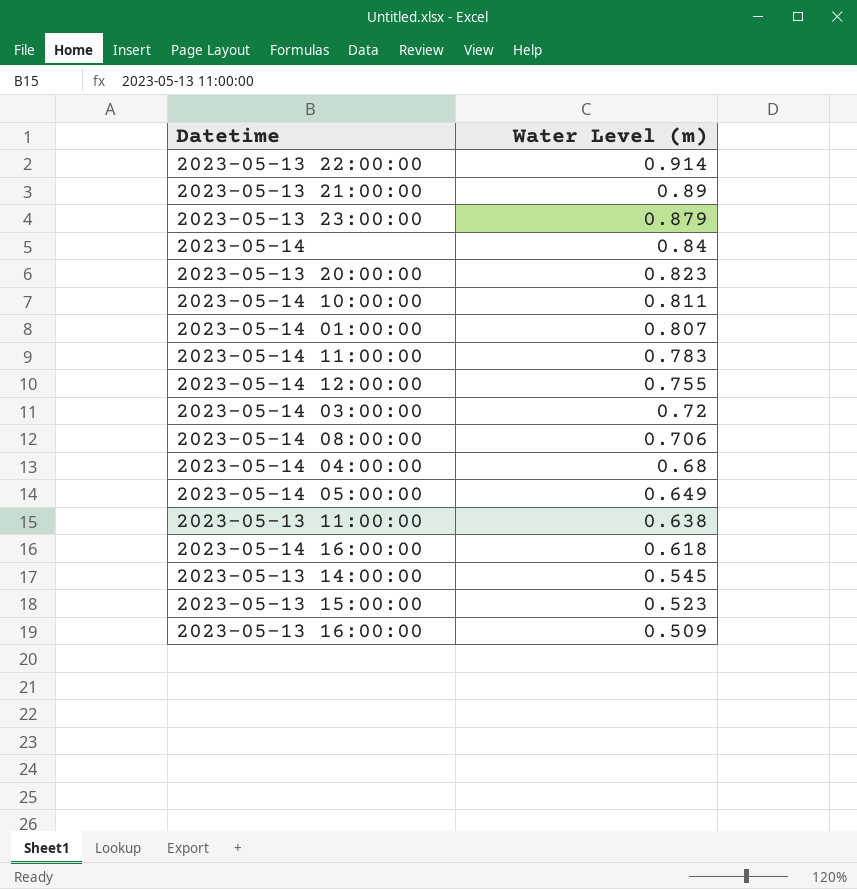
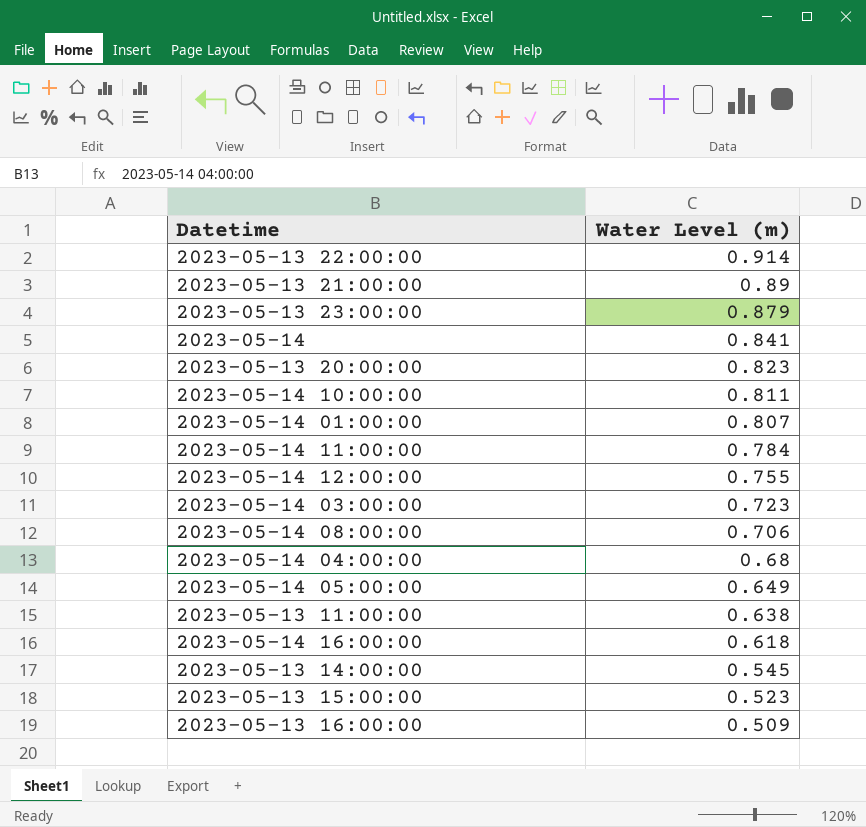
2023-05-14 | Water Level (m): 0.84 -> 0.841
2023-05-14 11:00:00 | Water Level (m): 0.783 -> 0.784
2023-05-14 03:00:00 | Water Level (m): 0.72 -> 0.723

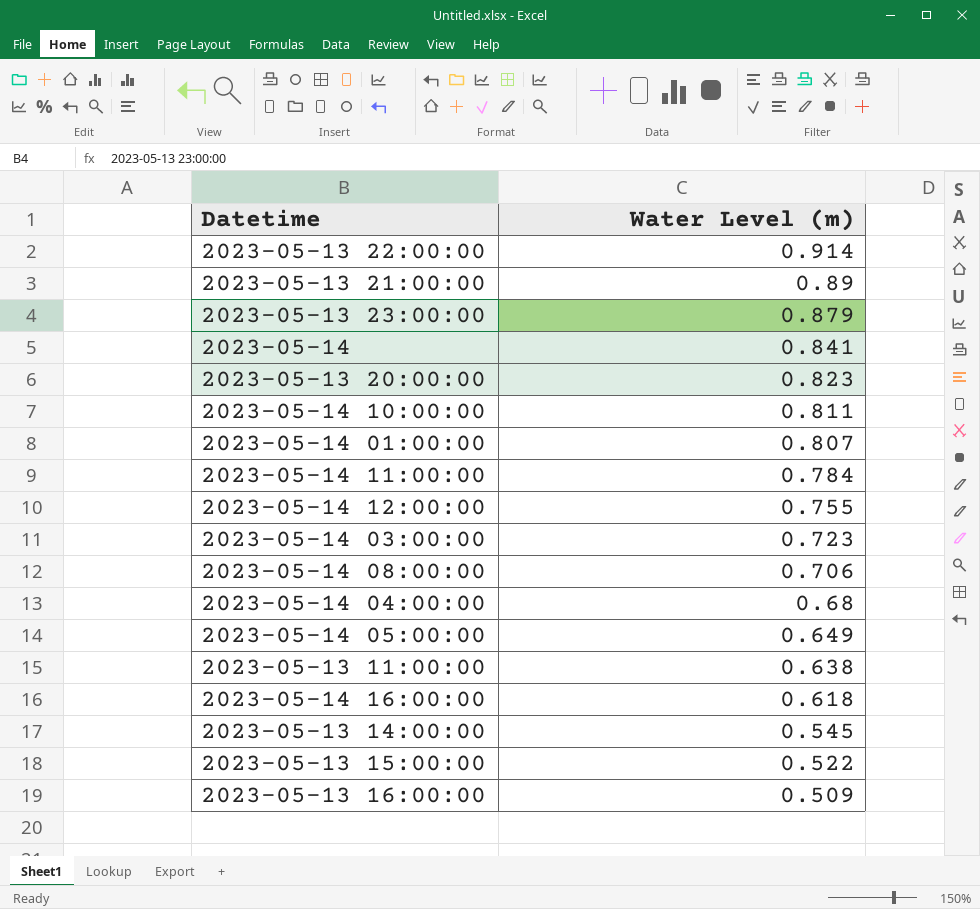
2023-05-13 15:00:00 | Water Level (m): 0.523 -> 0.522

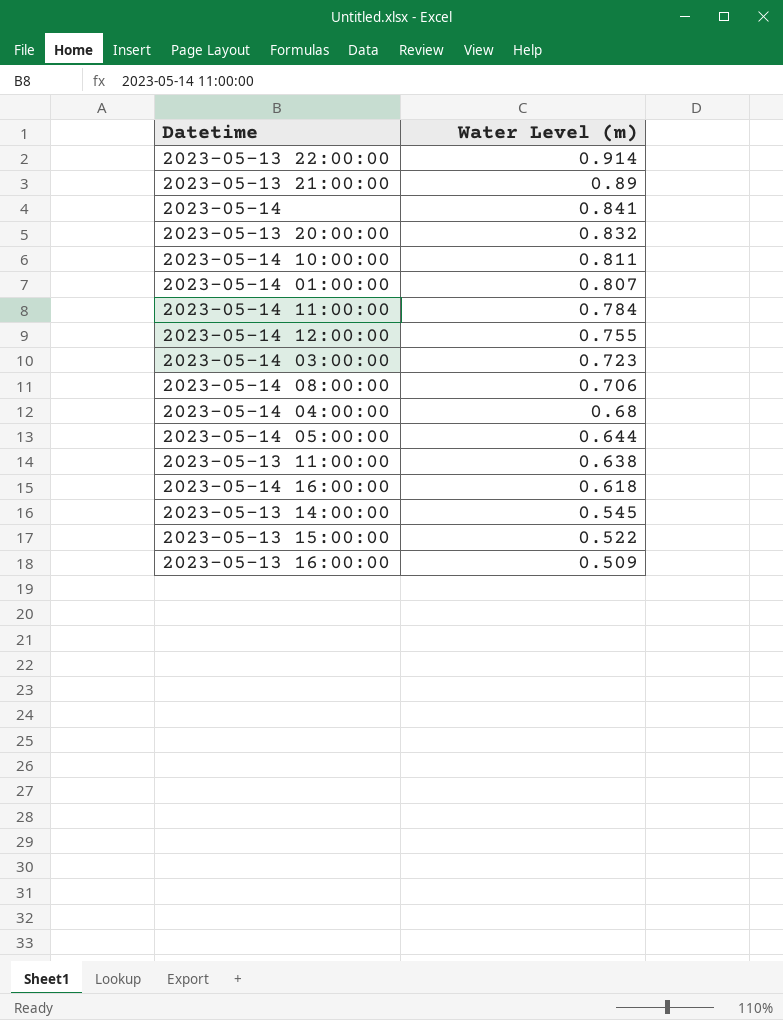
row 2023-05-13 23:00:00: 0.879 -> none
2023-05-13 20:00:00 | Water Level (m): 0.823 -> 0.832
2023-05-14 05:00:00 | Water Level (m): 0.649 -> 0.644

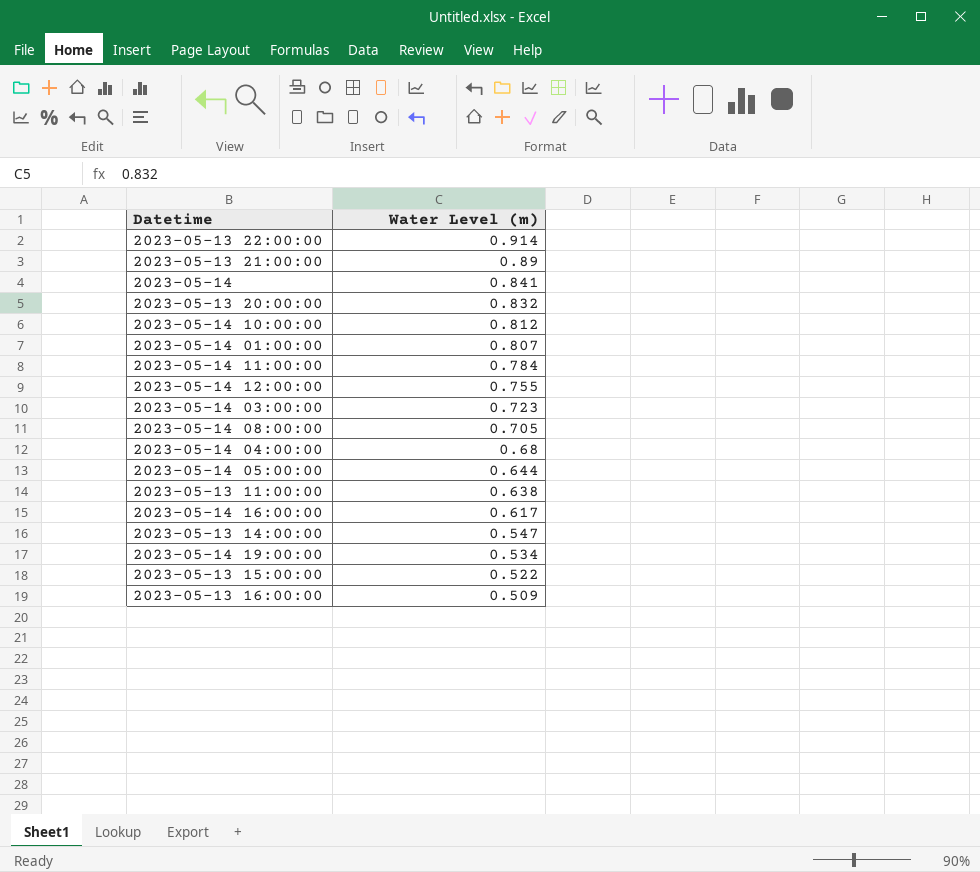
2023-05-14 10:00:00 | Water Level (m): 0.811 -> 0.812
2023-05-14 08:00:00 | Water Level (m): 0.706 -> 0.705
2023-05-14 16:00:00 | Water Level (m): 0.618 -> 0.617
2023-05-13 14:00:00 | Water Level (m): 0.545 -> 0.547
row 2023-05-14 19:00:00: none -> 0.534

